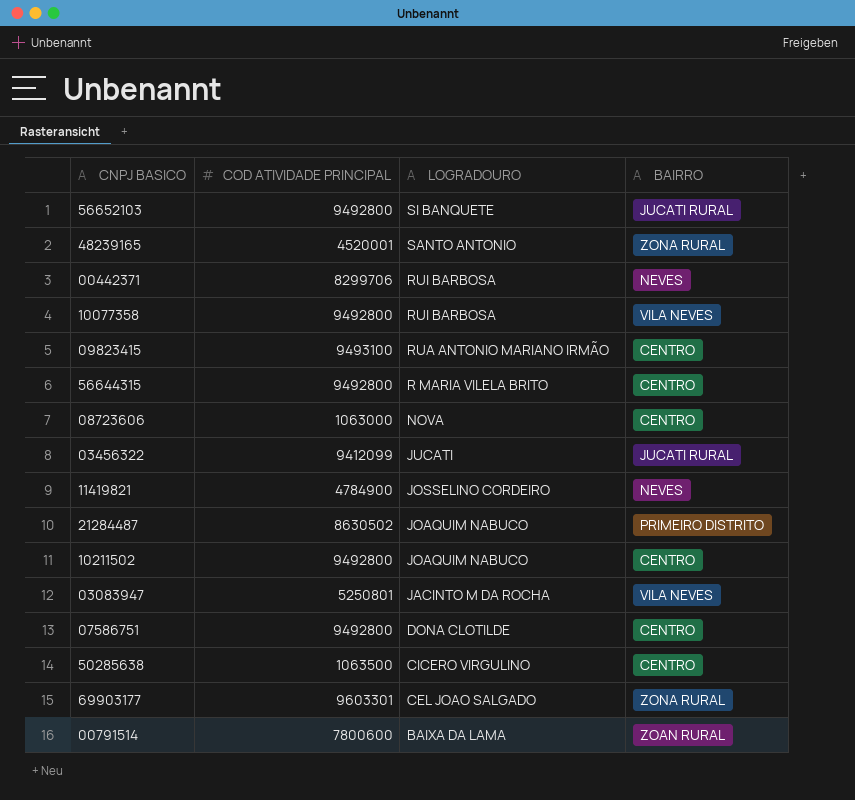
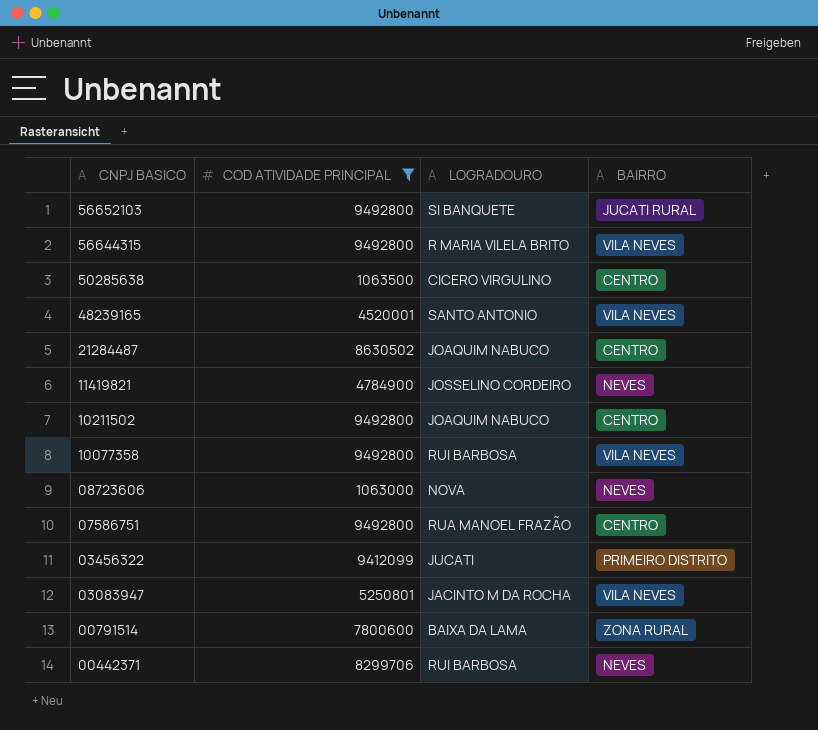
filter: none -> COD ATIVIDADE PRINCIPAL <= 9492800
row order: LOGRADOURO descending -> CNPJ BASICO descending
56644315 | BAIRRO: CENTRO -> VILA NEVES
48239165 | BAIRRO: ZONA RURAL -> VILA NEVES
21284487 | BAIRRO: PRIMEIRO DISTRITO -> CENTRO
08723606 | BAIRRO: CENTRO -> NEVES
07586751 | LOGRADOURO: DONA CLOTILDE -> RUA MANOEL FRAZÃO
03456322 | BAIRRO: JUCATI RURAL -> PRIMEIRO DISTRITO
00791514 | BAIRRO: ZOAN RURAL -> ZONA RURAL

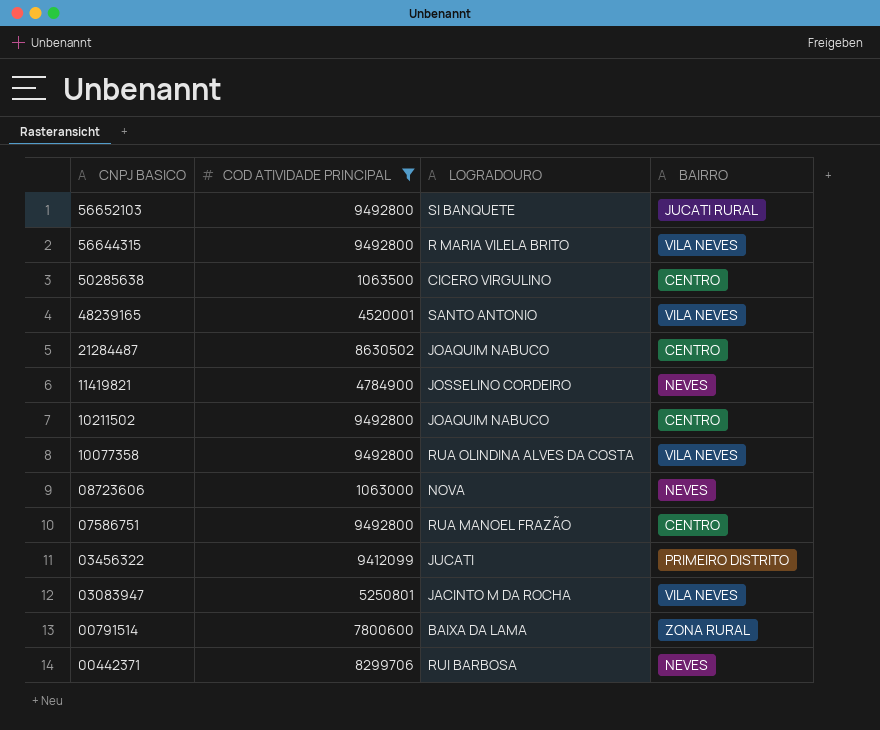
10077358 | LOGRADOURO: RUI BARBOSA -> RUA OLINDINA ALVES DA COSTA

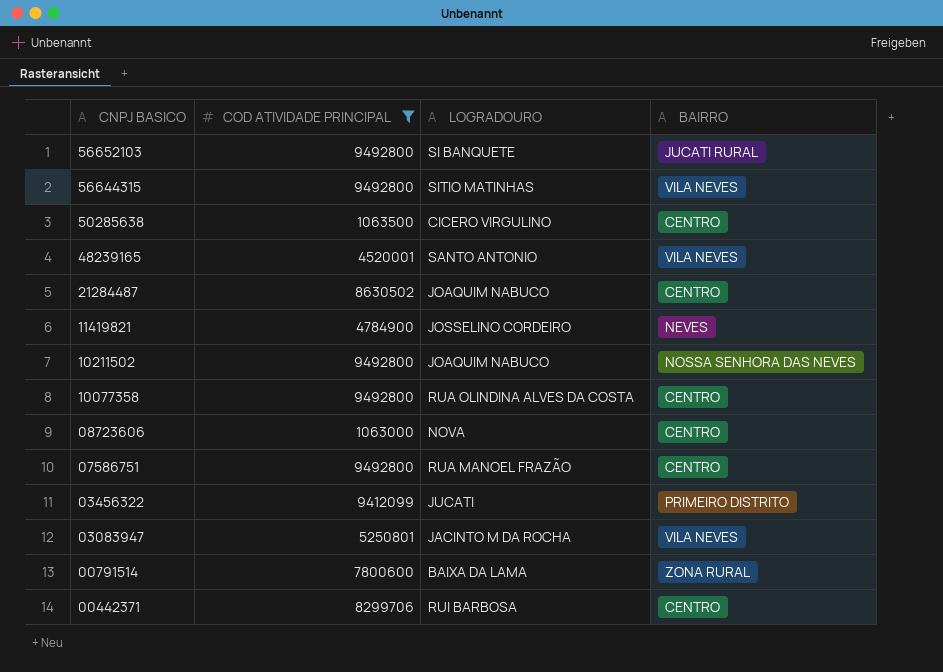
56644315 | LOGRADOURO: R MARIA VILELA BRITO -> SITIO MATINHAS
10211502 | BAIRRO: CENTRO -> NOSSA SENHORA DAS NEVES
10077358 | BAIRRO: VILA NEVES -> CENTRO
08723606 | BAIRRO: NEVES -> CENTRO
00442371 | BAIRRO: NEVES -> CENTRO

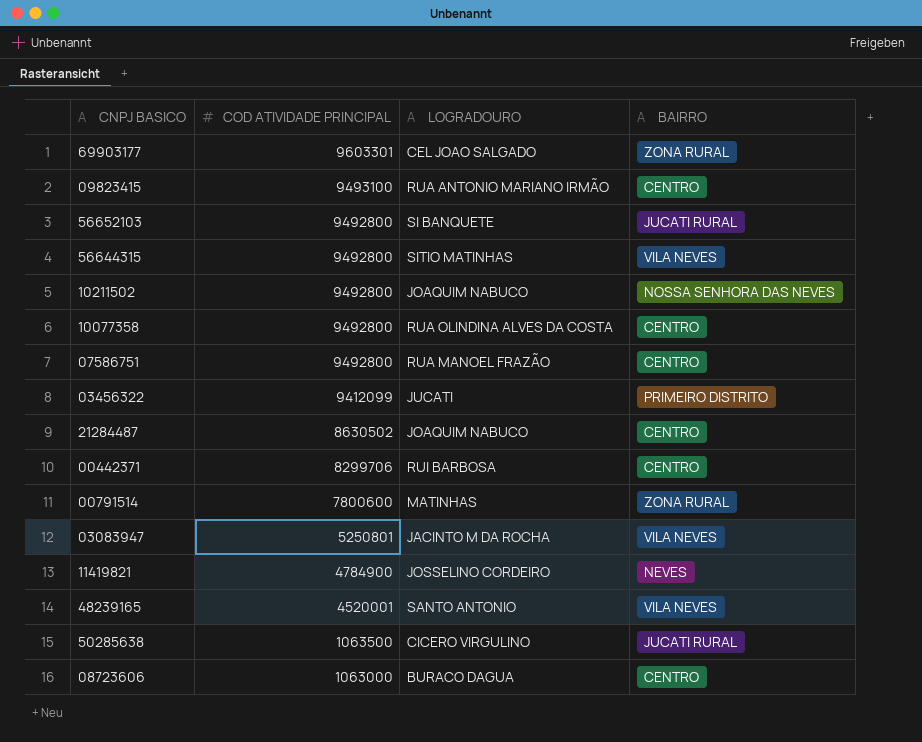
filter: COD ATIVIDADE PRINCIPAL <= 9492800 -> none
row order: CNPJ BASICO descending -> COD ATIVIDADE PRINCIPAL descending
00791514 | LOGRADOURO: BAIXA DA LAMA -> MATINHAS
50285638 | BAIRRO: CENTRO -> JUCATI RURAL
08723606 | LOGRADOURO: NOVA -> BURACO DAGUA

